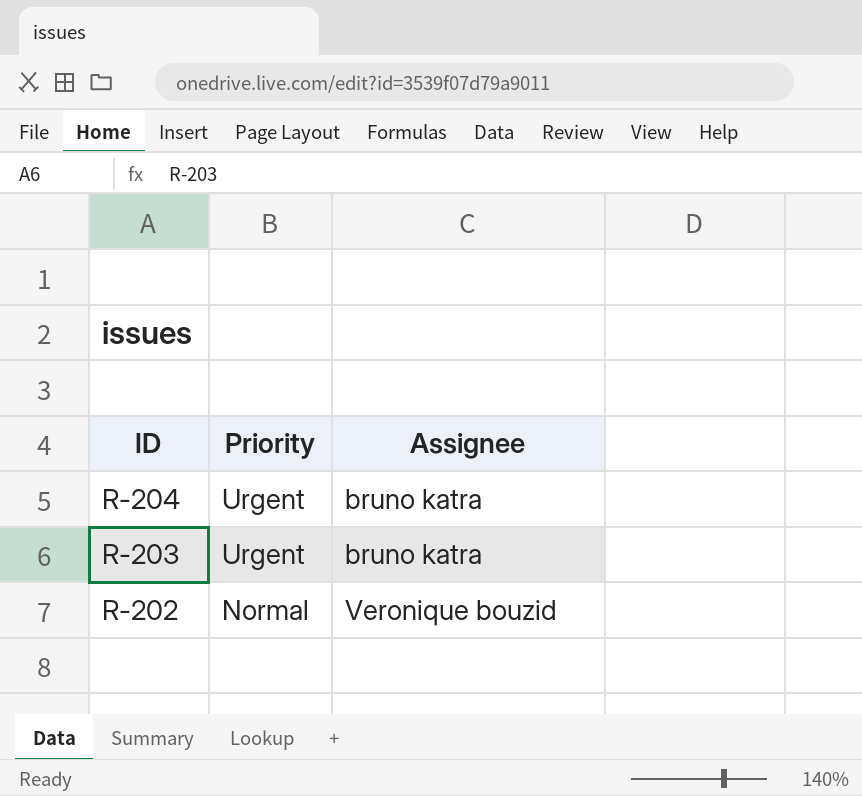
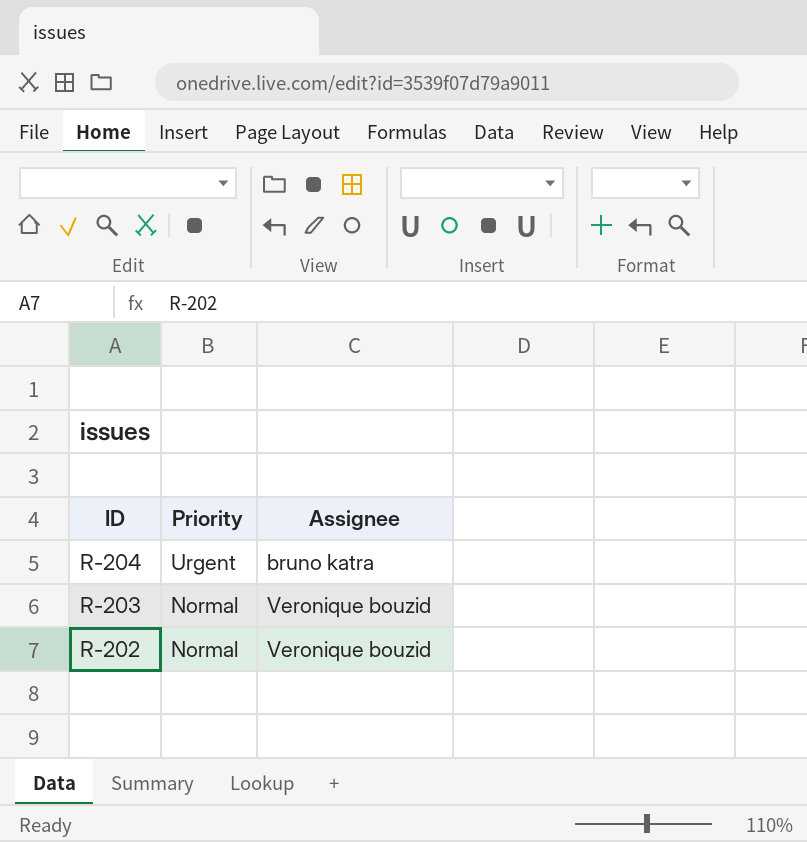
R-203 | Priority: Urgent -> Normal
R-203 | Assignee: bruno katra -> Veronique bouzid

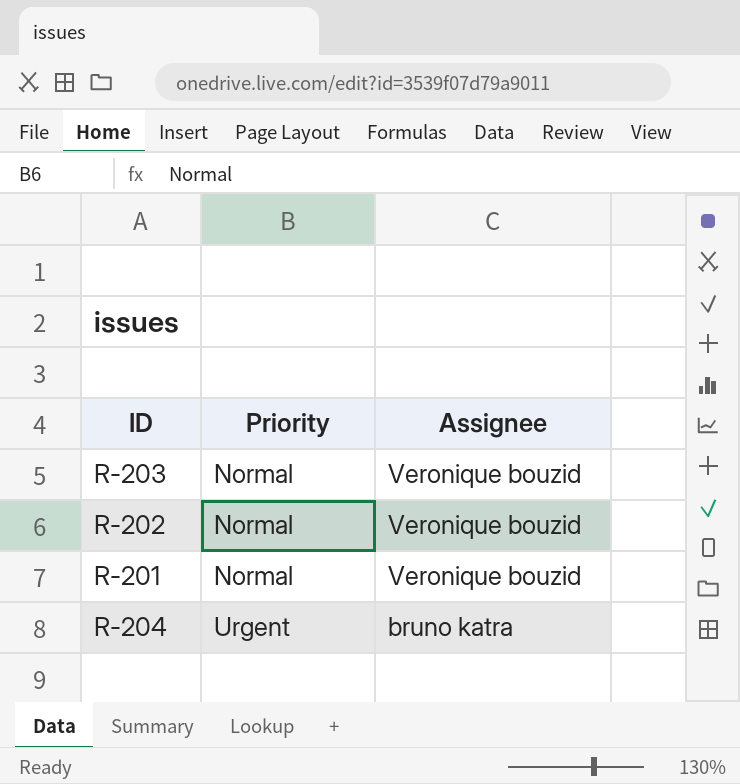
row order: ID descending -> Priority ascending
row R-201: none -> Normal | Veronique bouzid

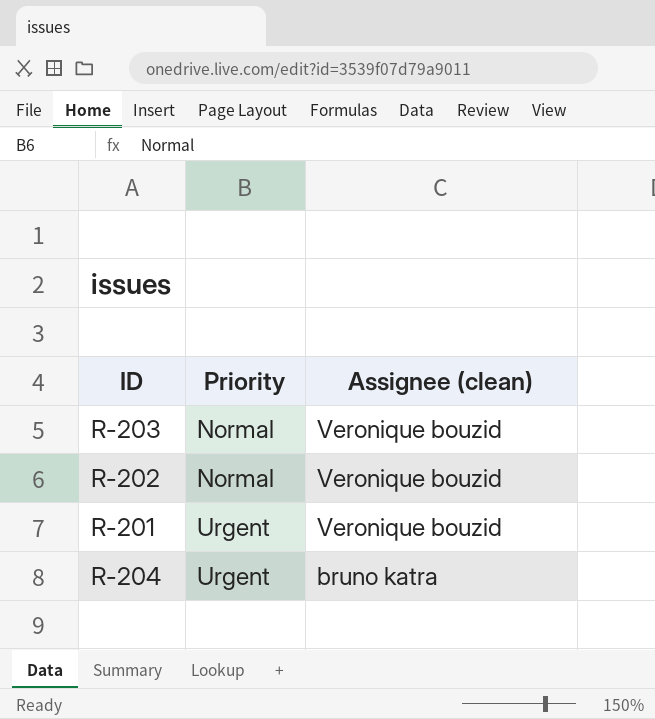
column name: Assignee -> Assignee (clean)
R-201 | Priority: Normal -> Urgent

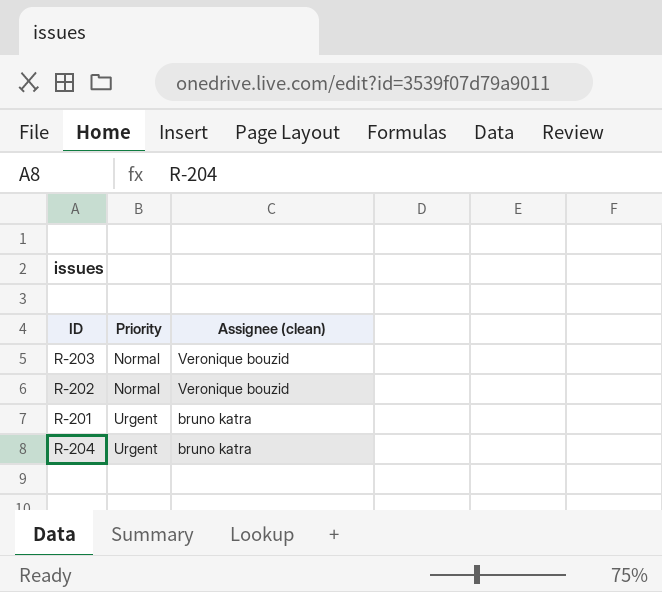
R-201 | Assignee (clean): Veronique bouzid -> bruno katra

